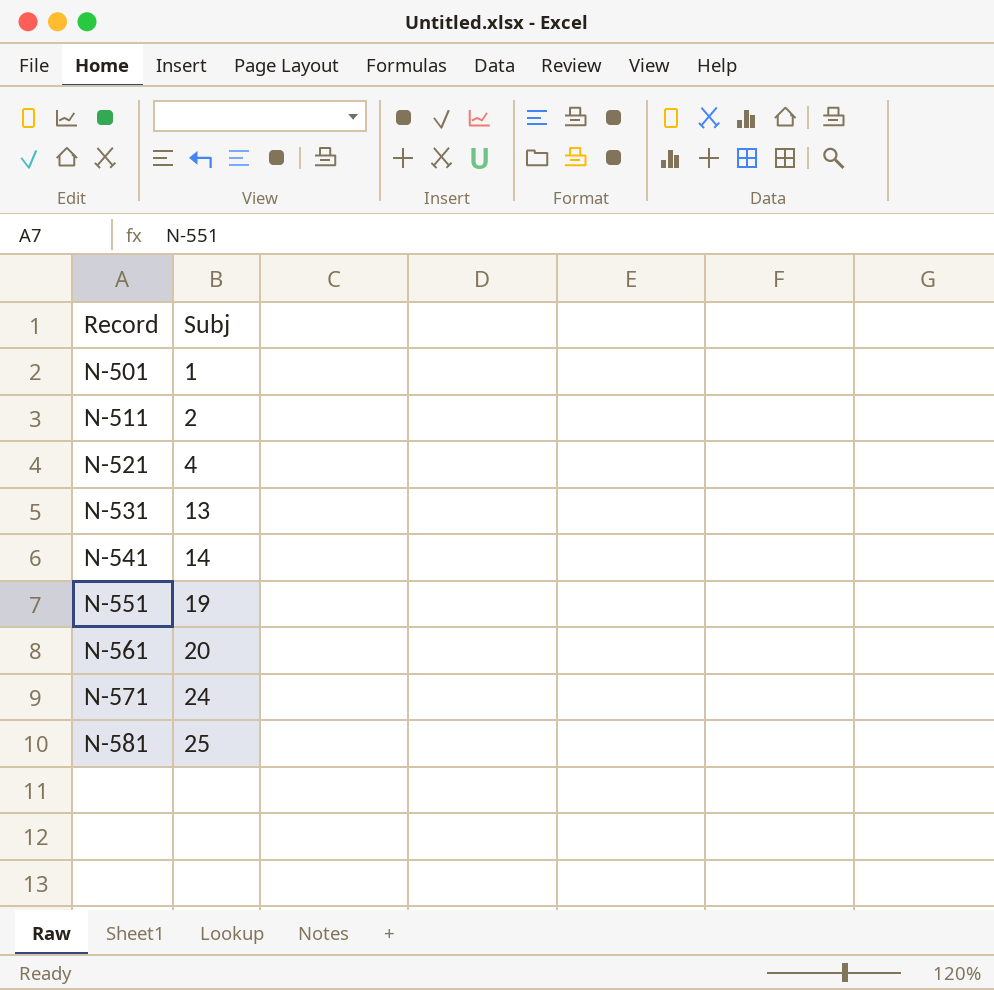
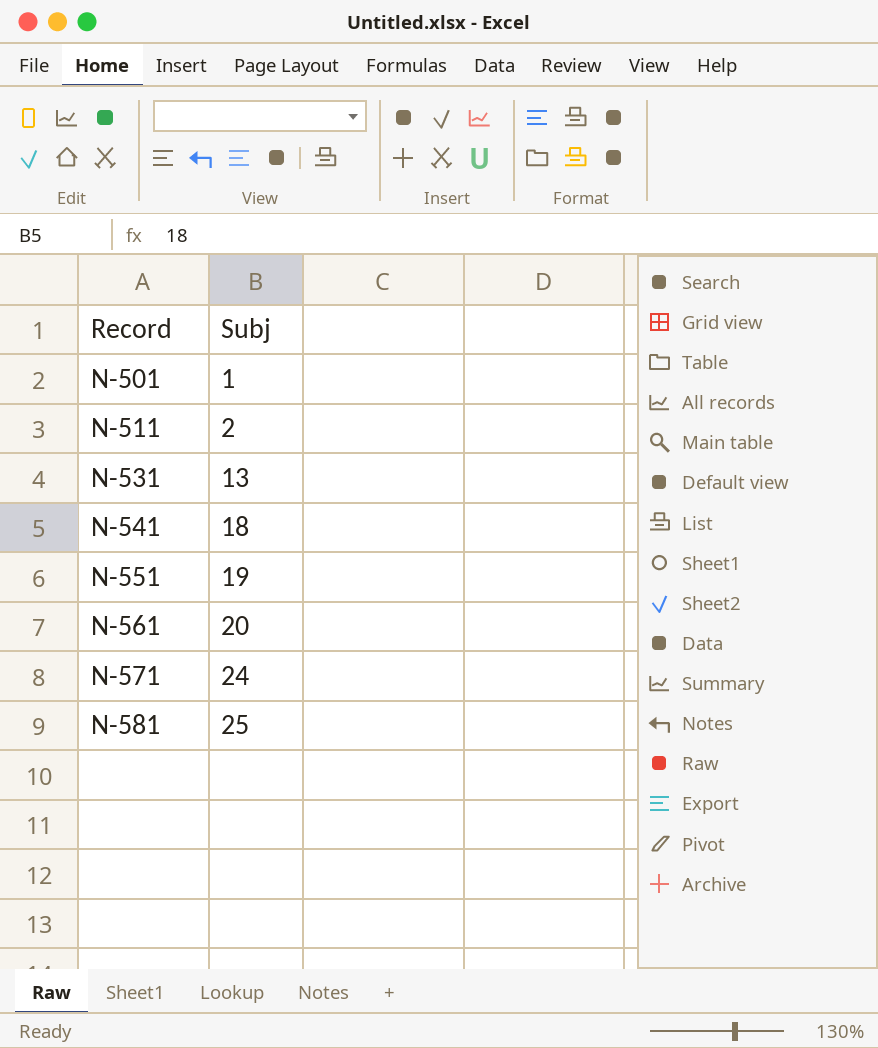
row N-521: 4 -> none
N-541 | Subj: 14 -> 18

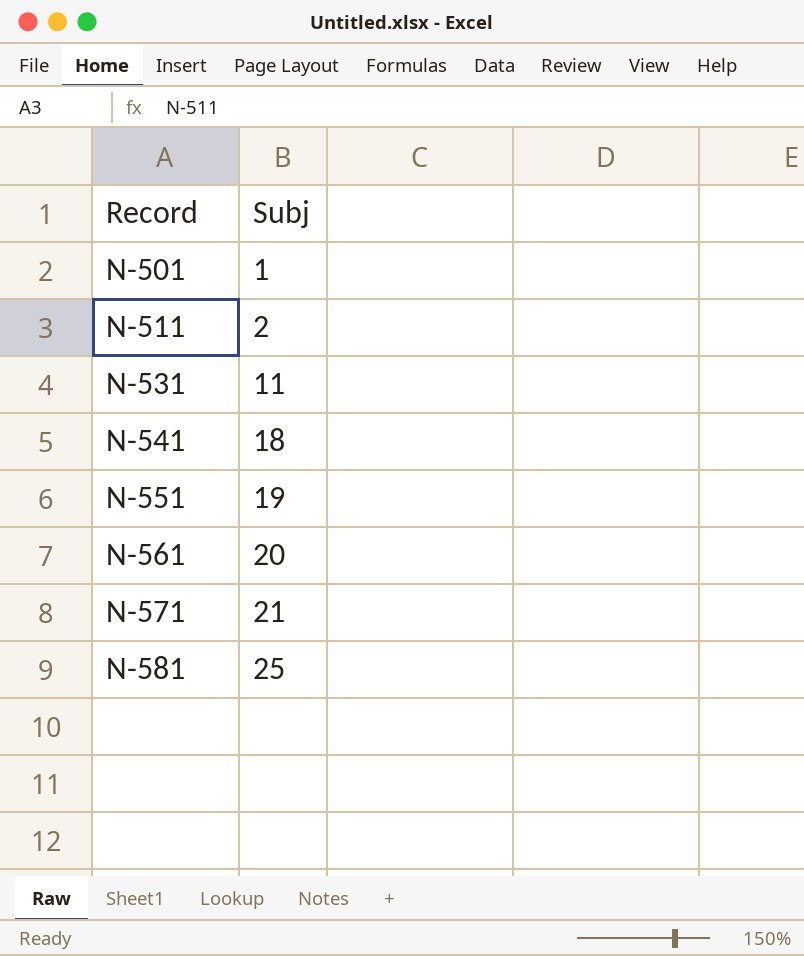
N-531 | Subj: 13 -> 11
N-571 | Subj: 24 -> 21

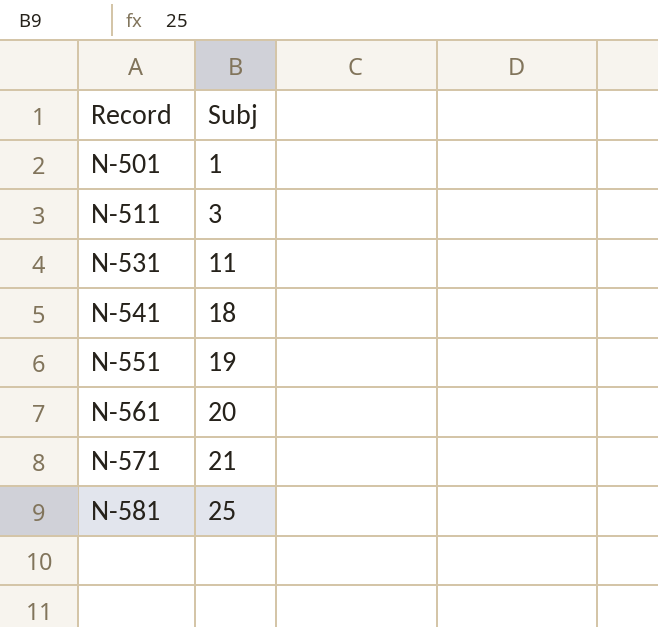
N-511 | Subj: 2 -> 3

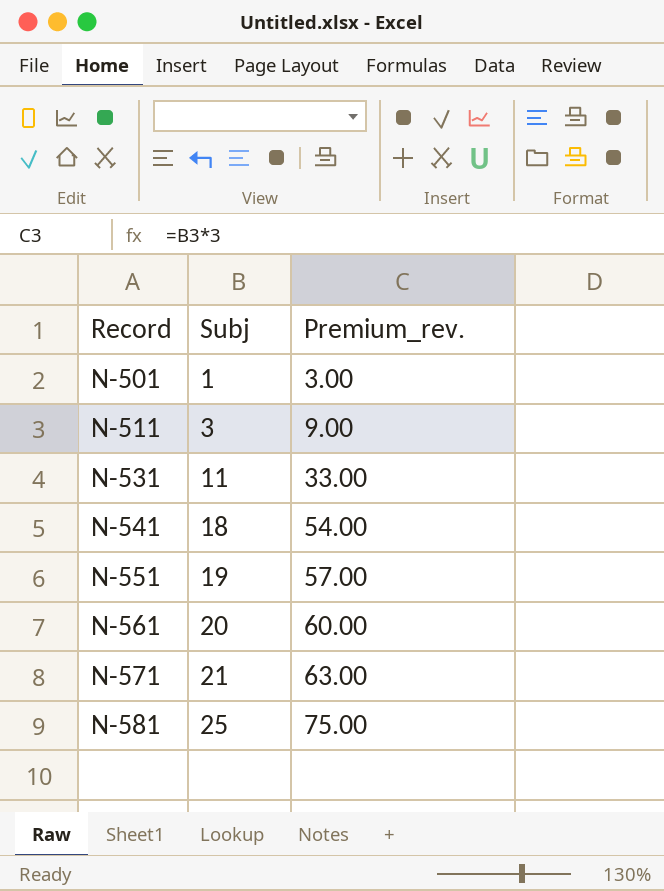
column Premium_rev. | formula: none -> [Subj] * 3

